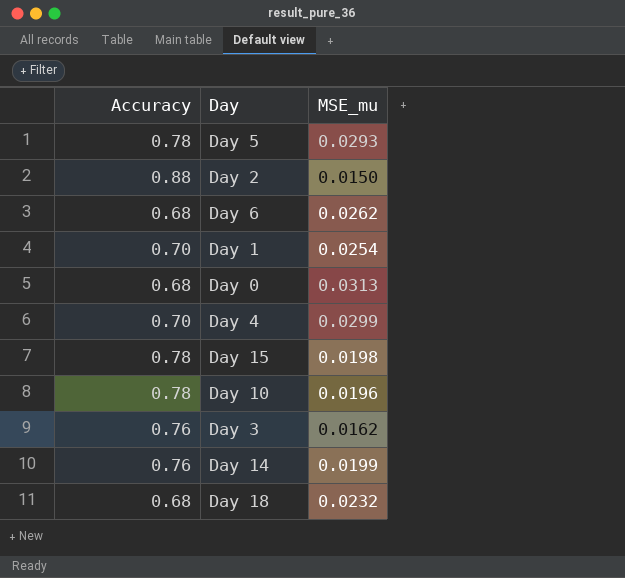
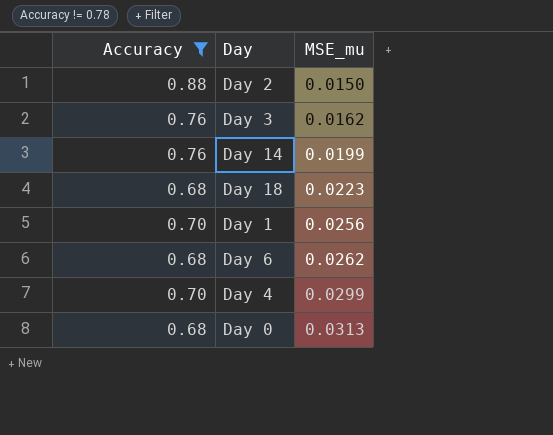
filter: none -> Accuracy != 0.78
row order: none -> MSE_mu ascending
Day 18 | MSE_mu: 0.0232 -> 0.0223
Day 1 | MSE_mu: 0.0254 -> 0.0256

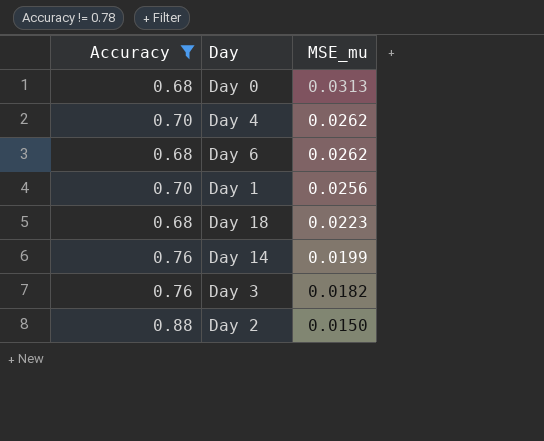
row order: MSE_mu ascending -> MSE_mu descending
Day 4 | MSE_mu: 0.0299 -> 0.0262
Day 3 | MSE_mu: 0.0162 -> 0.0182

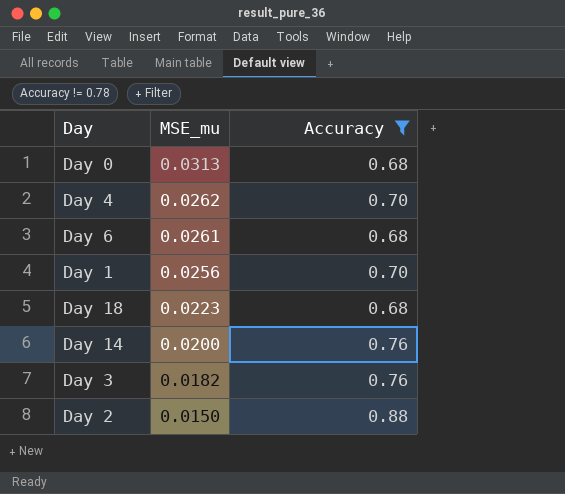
column Accuracy | position: 1 -> 3
Day 6 | MSE_mu: 0.0262 -> 0.0261
Day 14 | MSE_mu: 0.0199 -> 0.0200

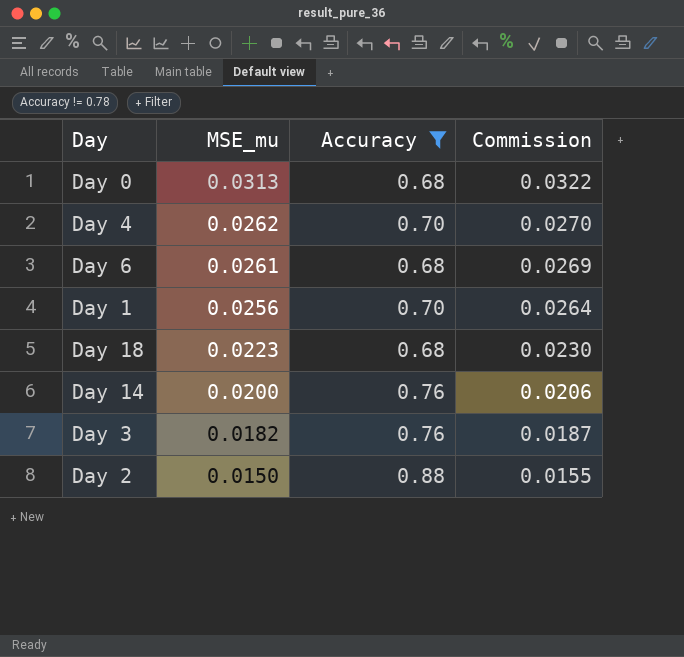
column Commission | formula: none -> [MSE_mu] * 1.03

